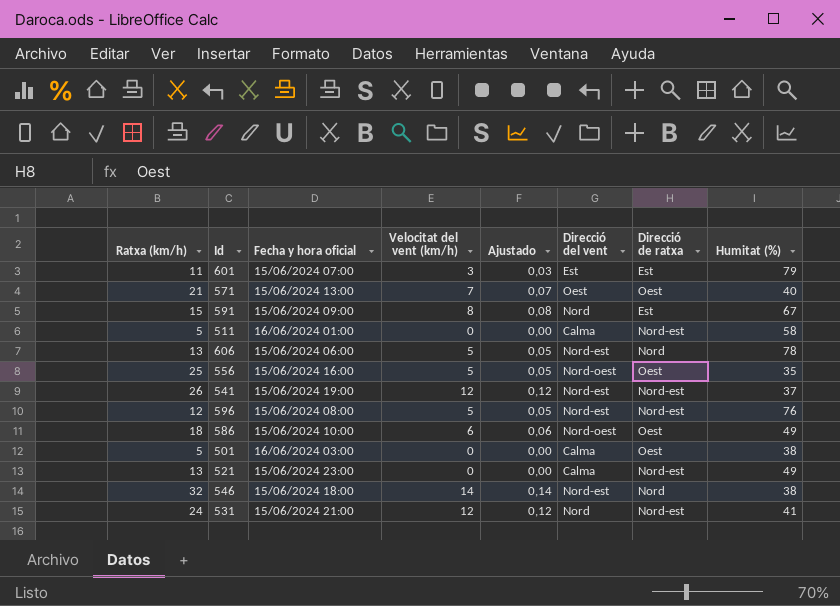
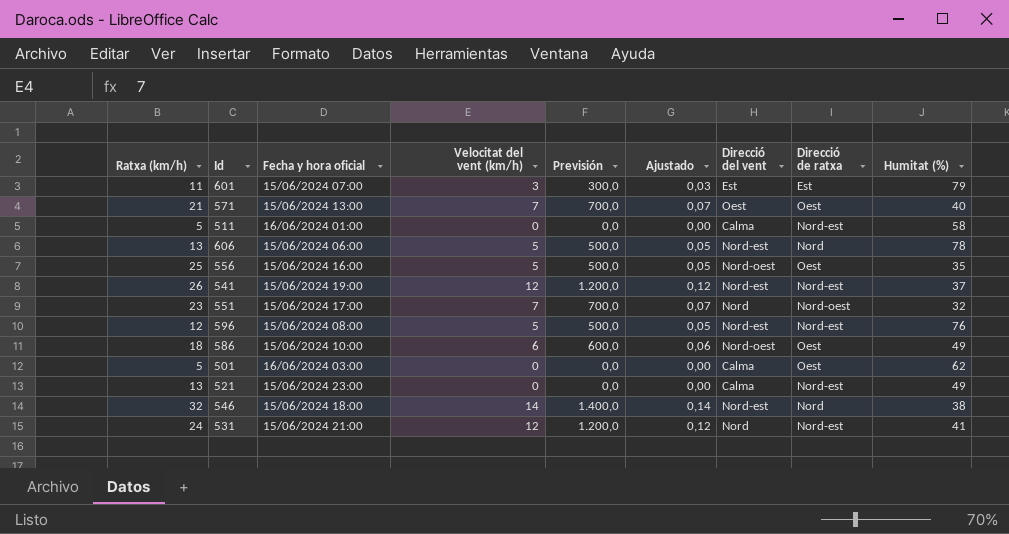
column Previsión | formula: none -> [Velocitat del vent (km/h)] * 100
row 591: 15 | 15/06/2024 09:00 | 8 | 0,08 | Nord | Est | 67 -> none
row 551: none -> 23 | 15/06/2024 17:00 | 7 | 700,0 | 0,07 | Nord | Nord-oest | 32
501 | Humitat (%): 38 -> 62

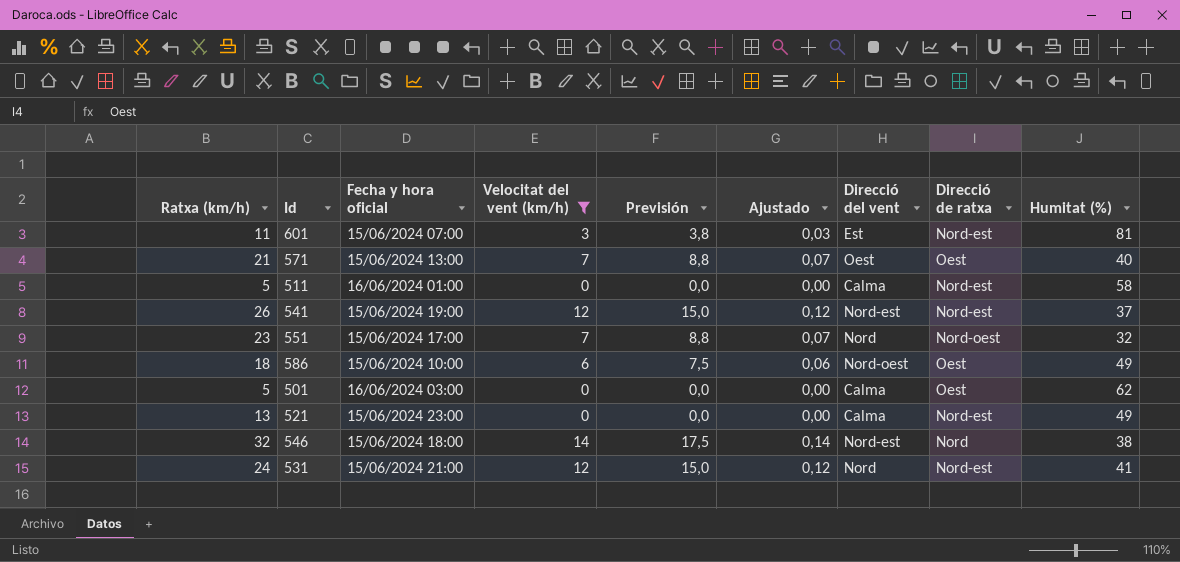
filter: none -> Velocitat del vent (km/h) != 5
column Previsión | formula: [Velocitat del vent (km/h)] * 100 -> [Velocitat del vent (km/h)] * 1,25
601 | Direcció de ratxa: Est -> Nord-est
601 | Humitat (%): 79 -> 81

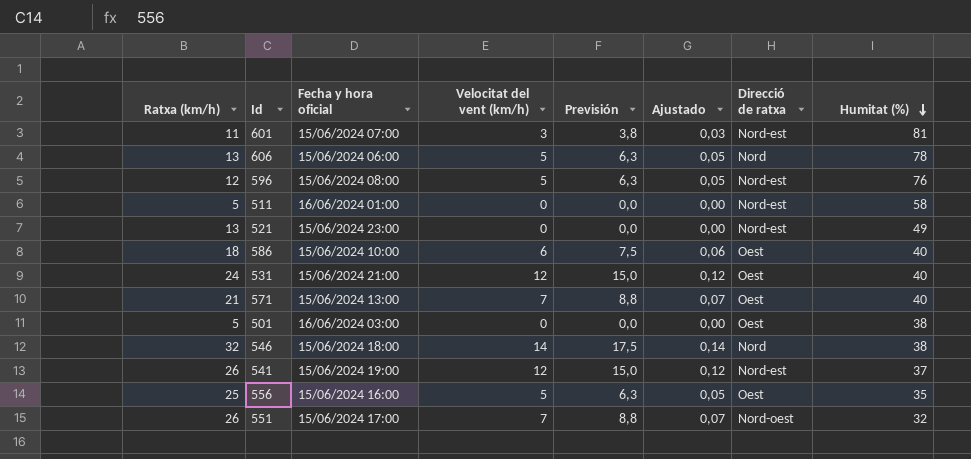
filter: Velocitat del vent (km/h) != 5 -> none
row order: none -> Humitat (%) descending
column Direcció del vent | position: 7 -> none
586 | Humitat (%): 49 -> 40
531 | Direcció de ratxa: Nord-est -> Oest
531 | Humitat (%): 41 -> 40
501 | Humitat (%): 62 -> 38
551 | Ratxa (km/h): 23 -> 26

